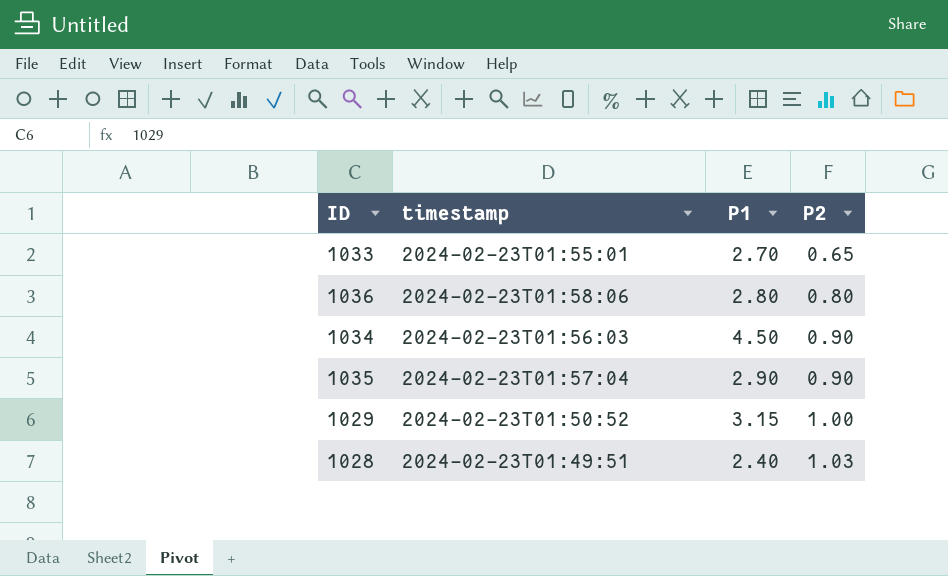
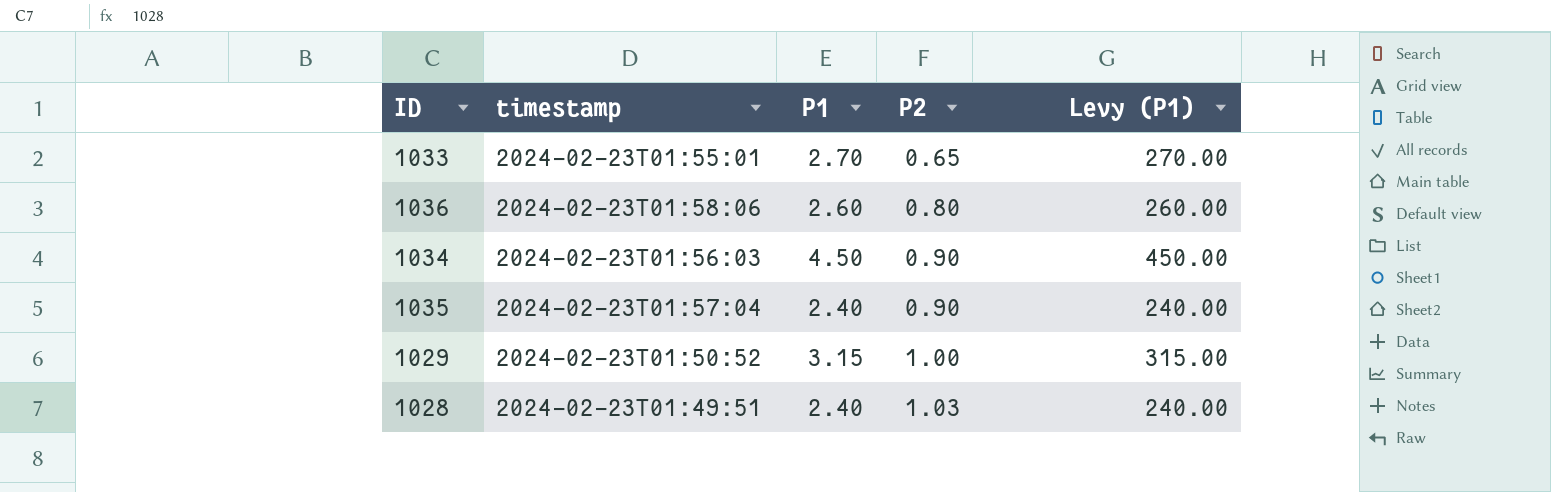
column Levy (P1) | formula: none -> [P1] * 100
1036 | P1: 2.80 -> 2.60
1035 | P1: 2.90 -> 2.40

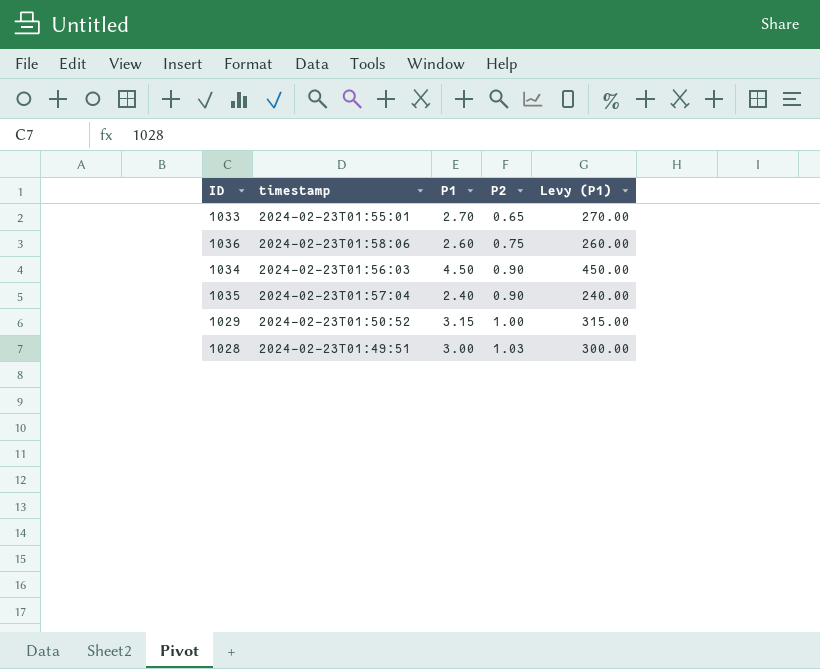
1036 | P2: 0.80 -> 0.75
1028 | P1: 2.40 -> 3.00
1028 | Levy (P1): 240.00 -> 300.00

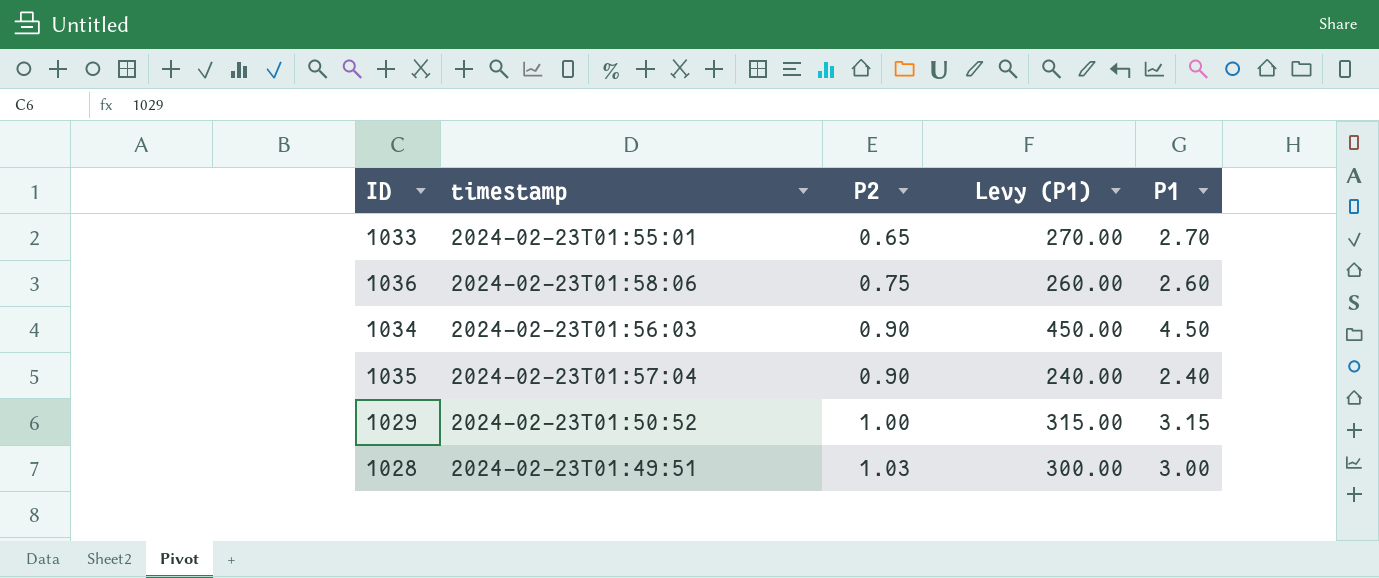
column P1 | position: 3 -> 5

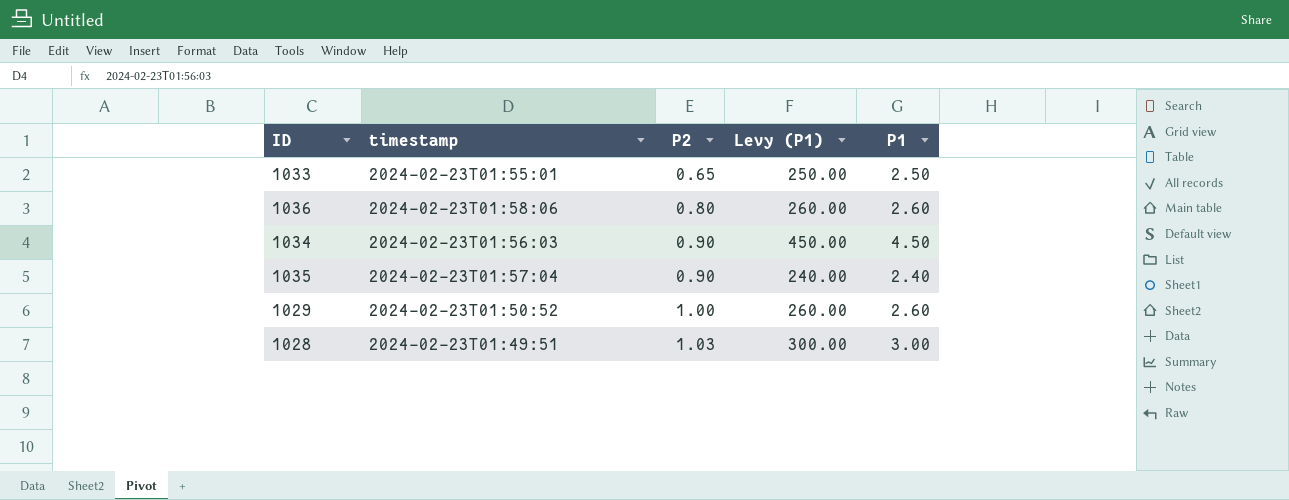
1033 | Levy (P1): 270.00 -> 250.00
1033 | P1: 2.70 -> 2.50
1036 | P2: 0.75 -> 0.80
1029 | Levy (P1): 315.00 -> 260.00
1029 | P1: 3.15 -> 2.60

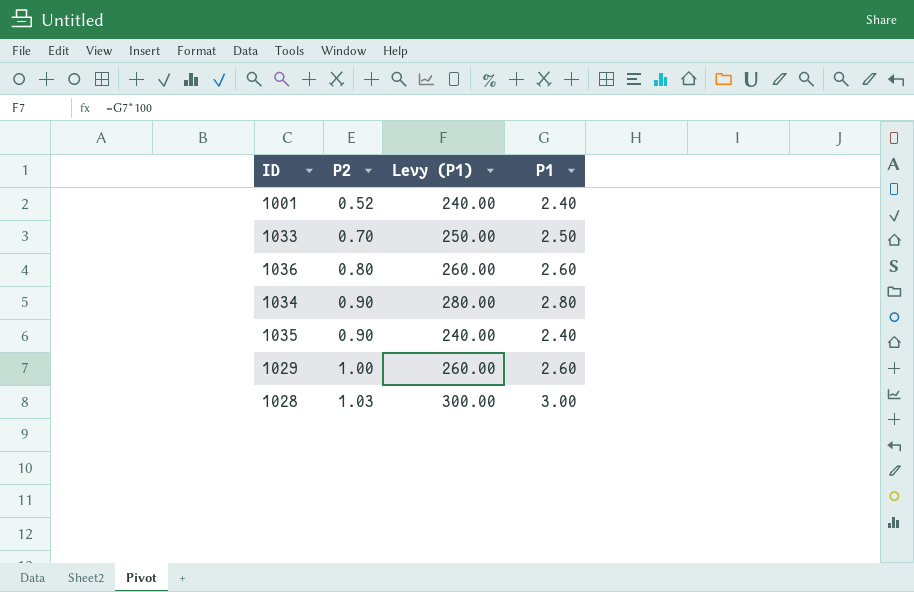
column timestamp | position: 2 -> none
row 1001: none -> 0.52 | 240.00 | 2.40
1033 | P2: 0.65 -> 0.70
1034 | Levy (P1): 450.00 -> 280.00
1034 | P1: 4.50 -> 2.80

